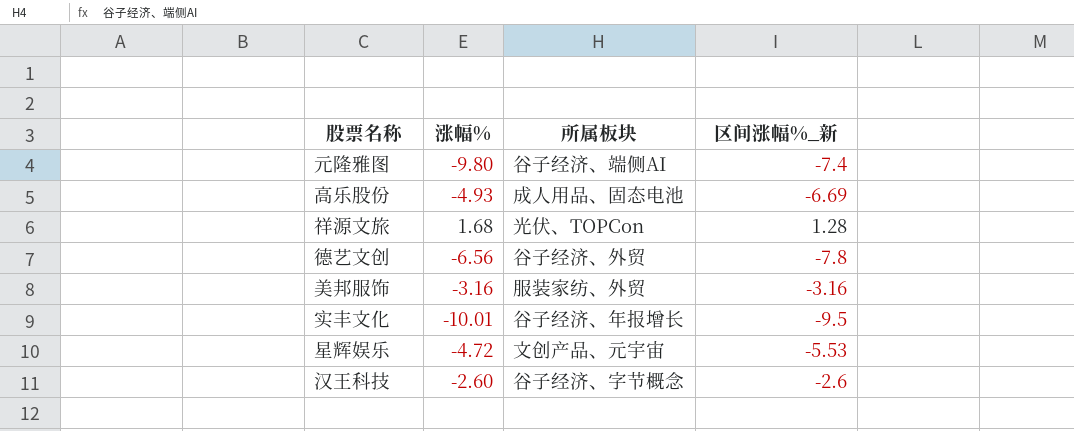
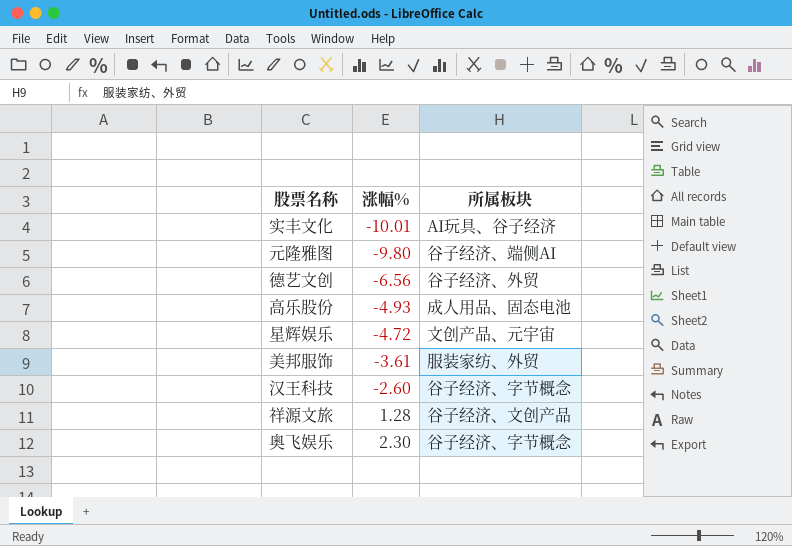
row order: none -> 涨幅% ascending
column 区间涨幅%_新 | position: 4 -> none
实丰文化 | 所属板块: 谷子经济、年报增长 -> AI玩具、谷子经济
美邦服饰 | 涨幅%: -3.16 -> -3.61
祥源文旅 | 涨幅%: 1.68 -> 1.28
祥源文旅 | 所属板块: 光伏、TOPCon -> 谷子经济、文创产品
row 奥飞娱乐: none -> 2.30 | 谷子经济、字节概念

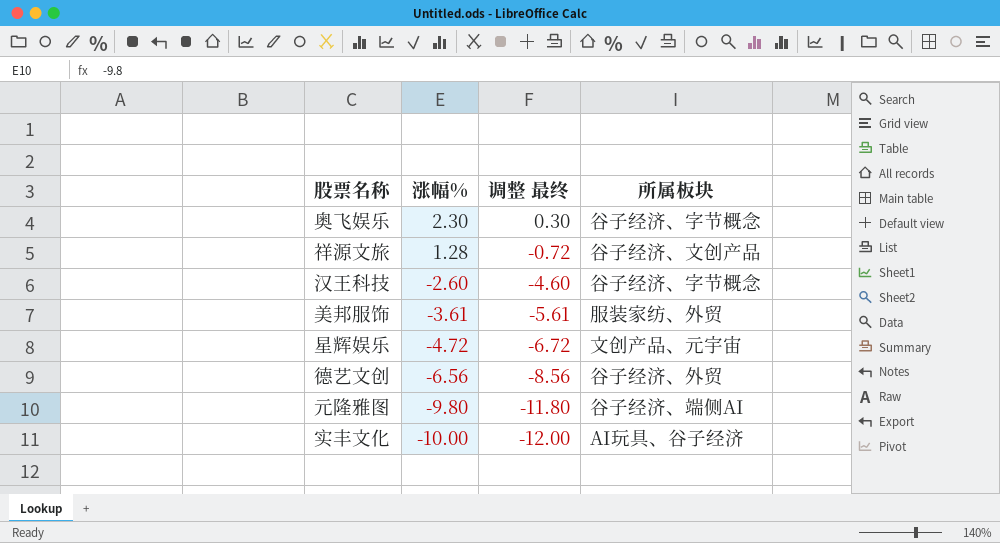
row order: 涨幅% ascending -> 涨幅% descending
column 调整 最终 | formula: none -> [涨幅%] - 2
row 高乐股份: -4.93 | 成人用品、固态电池 -> none
实丰文化 | 涨幅%: -10.01 -> -10.00

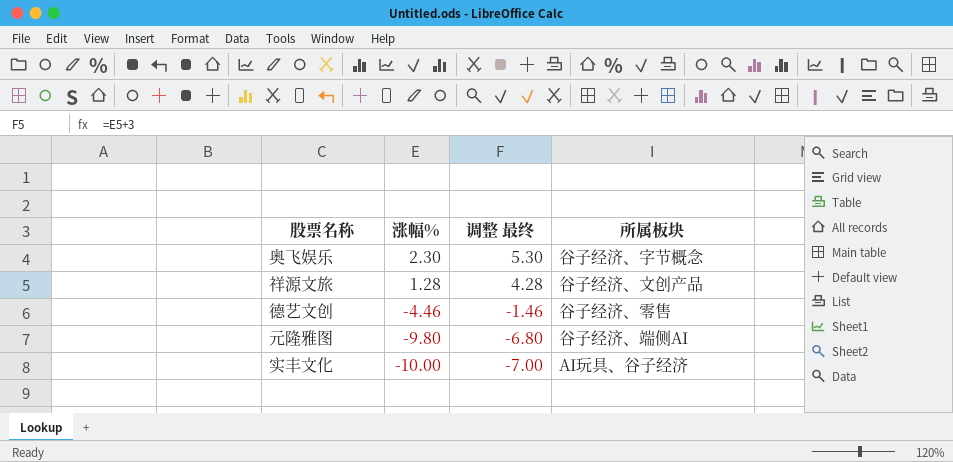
column 调整 最终 | formula: [涨幅%] - 2 -> [涨幅%] + 3
row 汉王科技: -2.60 | -4.60 | 谷子经济、字节概念 -> none
row 美邦服饰: -3.61 | -5.61 | 服装家纺、外贸 -> none
row 星辉娱乐: -4.72 | -6.72 | 文创产品、元宇宙 -> none
德艺文创 | 涨幅%: -6.56 -> -4.46
德艺文创 | 所属板块: 谷子经济、外贸 -> 谷子经济、零售

